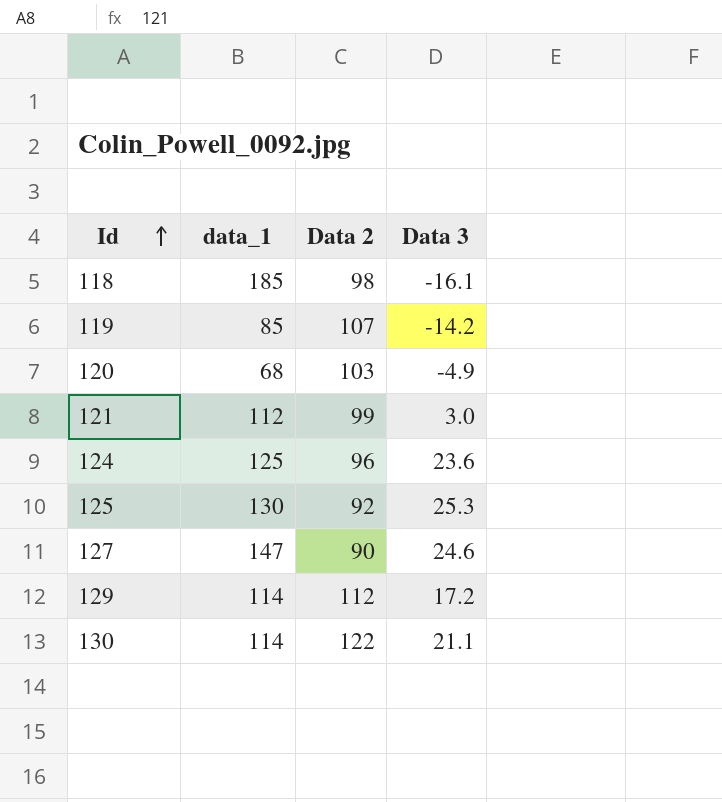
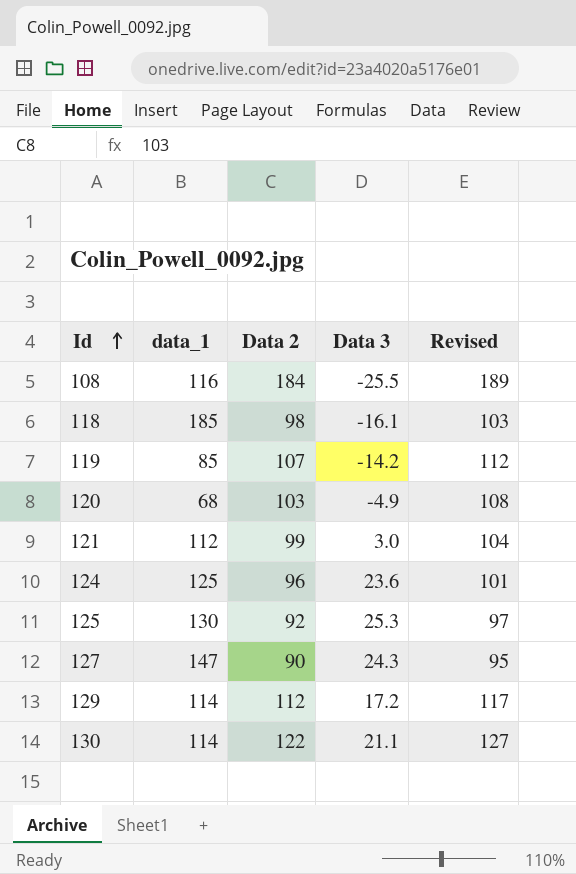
column Revised | formula: none -> [Data 2] + 5
row 108: none -> 116 | 184 | -25.5 | 189
127 | Data 3: 24.6 -> 24.3

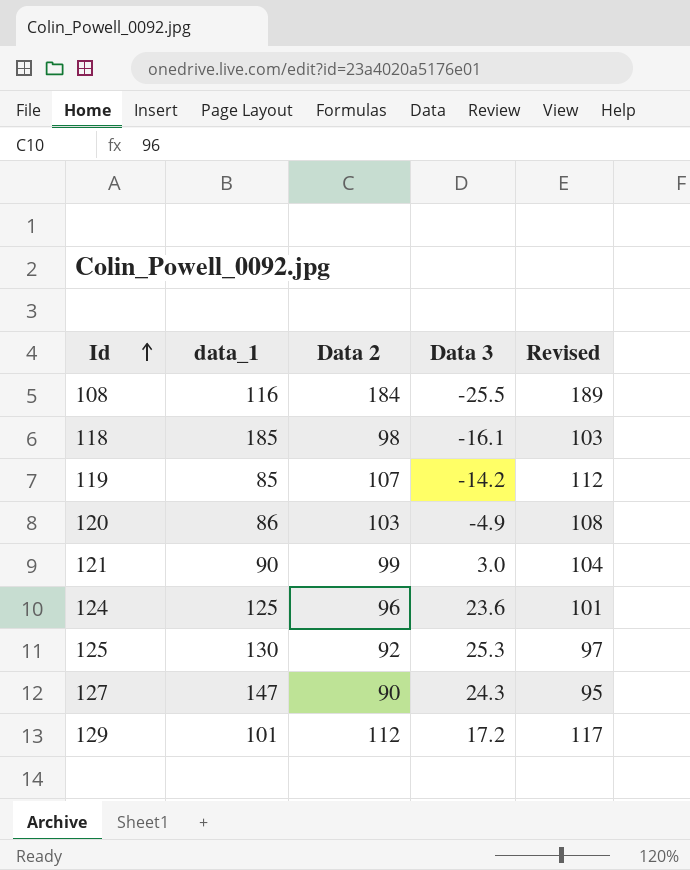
row 130: 114 | 122 | 21.1 | 127 -> none
120 | data_1: 68 -> 86
121 | data_1: 112 -> 90
129 | data_1: 114 -> 101

